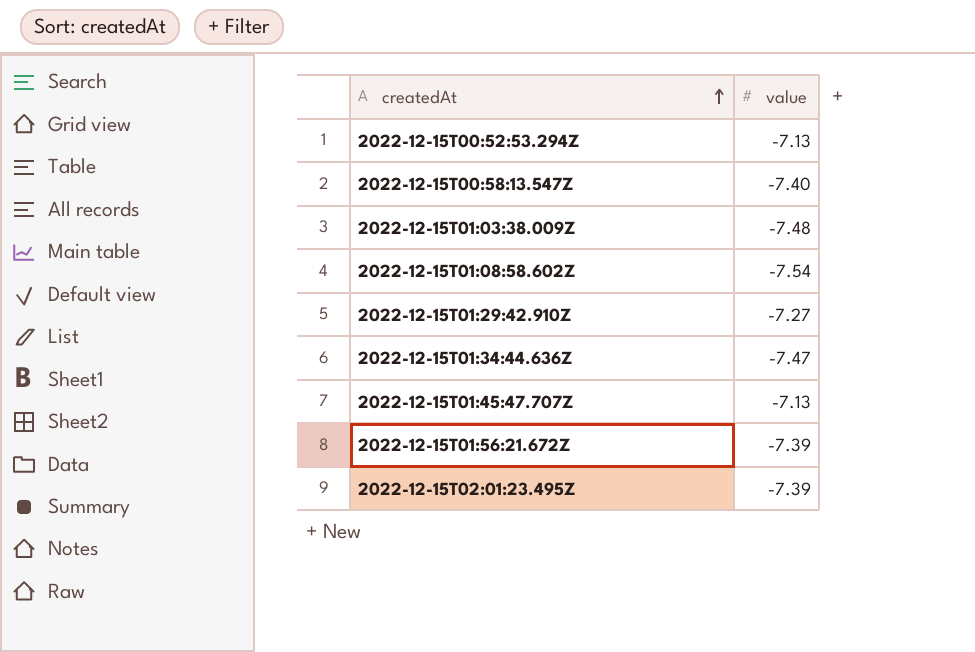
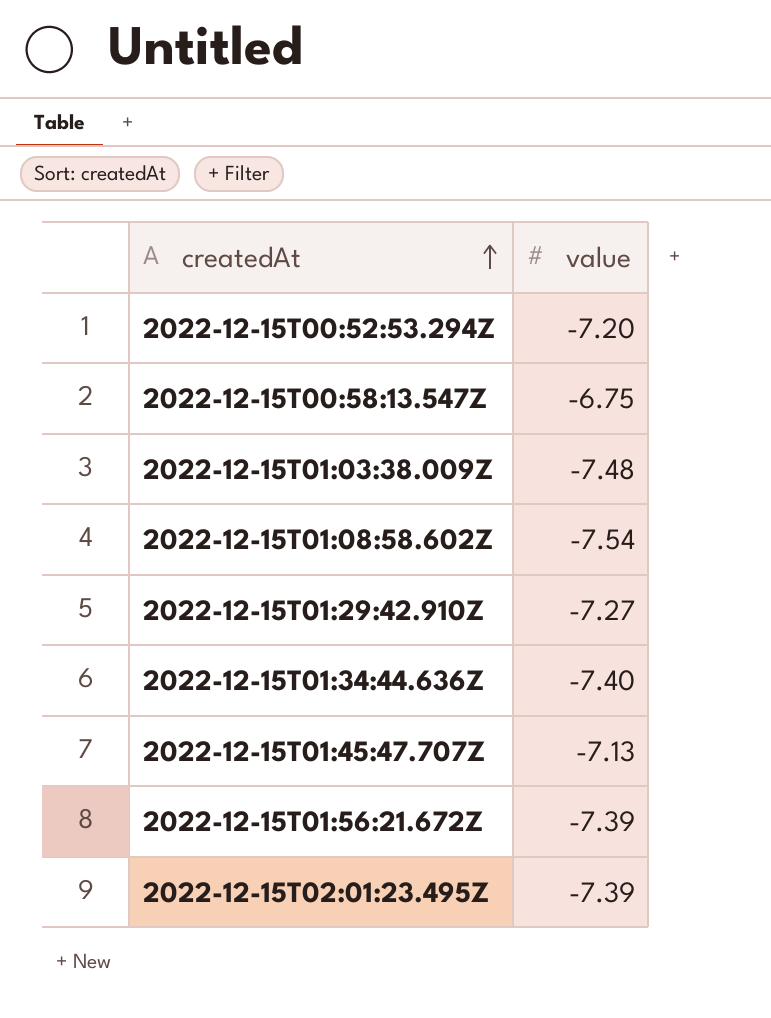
2022-12-15T00:52:53.294Z | value: -7.13 -> -7.20
2022-12-15T00:58:13.547Z | value: -7.40 -> -6.75
2022-12-15T01:34:44.636Z | value: -7.47 -> -7.40

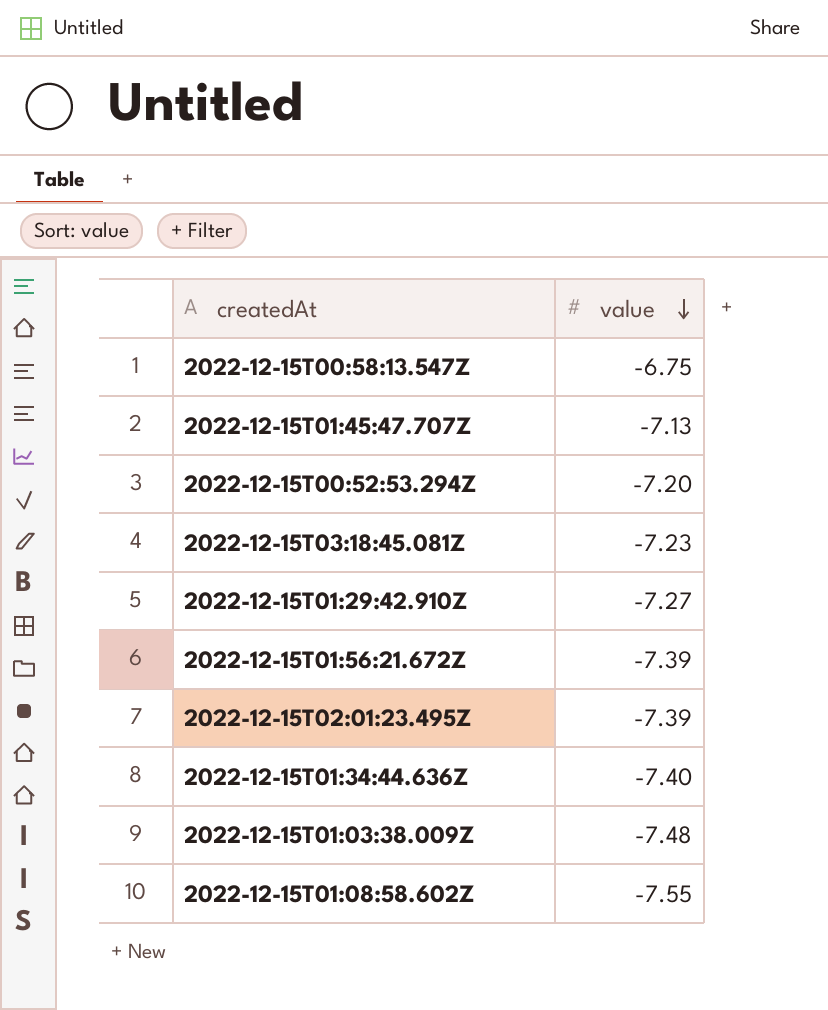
row order: createdAt ascending -> value descending
row 2022-12-15T03:18:45.081Z: none -> -7.23
2022-12-15T01:08:58.602Z | value: -7.54 -> -7.55

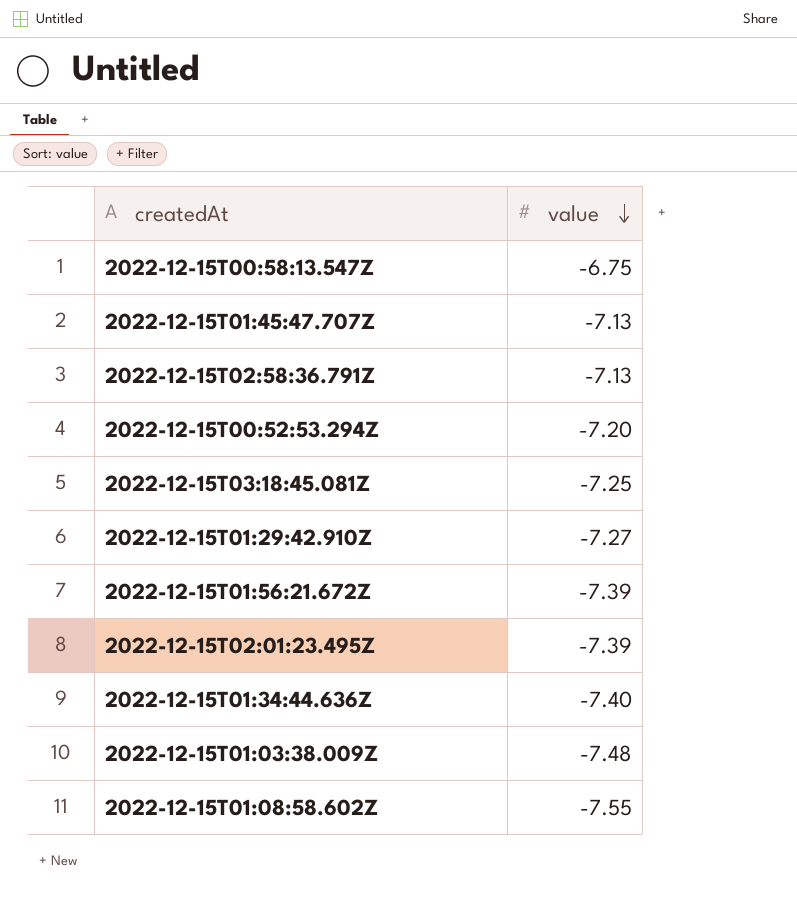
row 2022-12-15T02:58:36.791Z: none -> -7.13
2022-12-15T03:18:45.081Z | value: -7.23 -> -7.25

